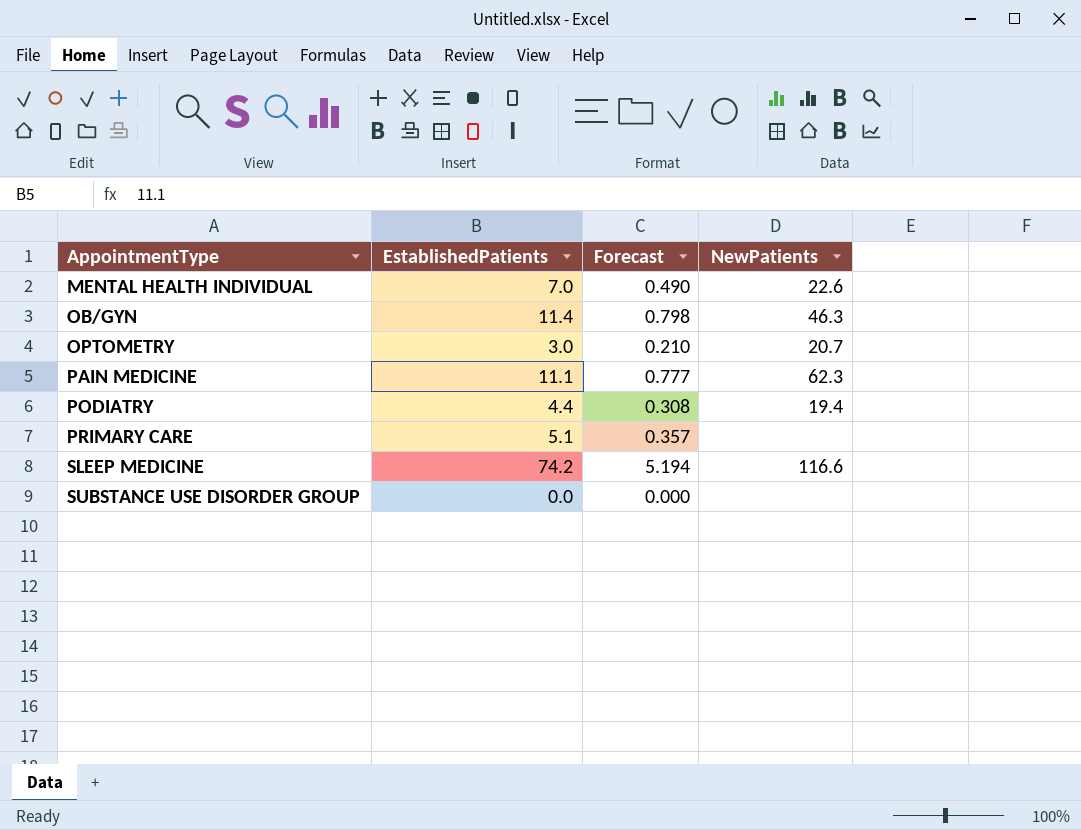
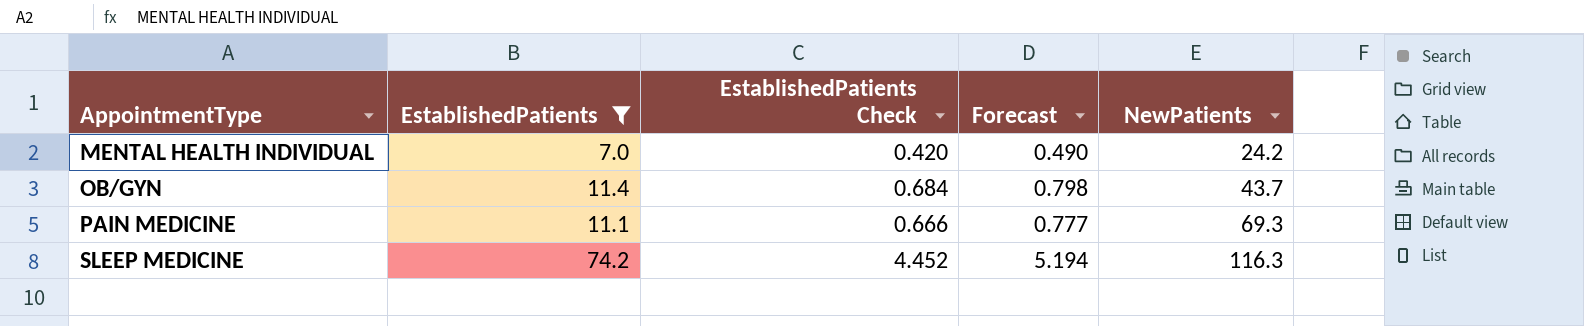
filter: none -> EstablishedPatients >= 7.0
column EstablishedPatients Check | formula: none -> [EstablishedPatients] * 0.06
MENTAL HEALTH INDIVIDUAL | NewPatients: 22.6 -> 24.2
OB/GYN | NewPatients: 46.3 -> 43.7
PAIN MEDICINE | NewPatients: 62.3 -> 69.3
SLEEP MEDICINE | NewPatients: 116.6 -> 116.3

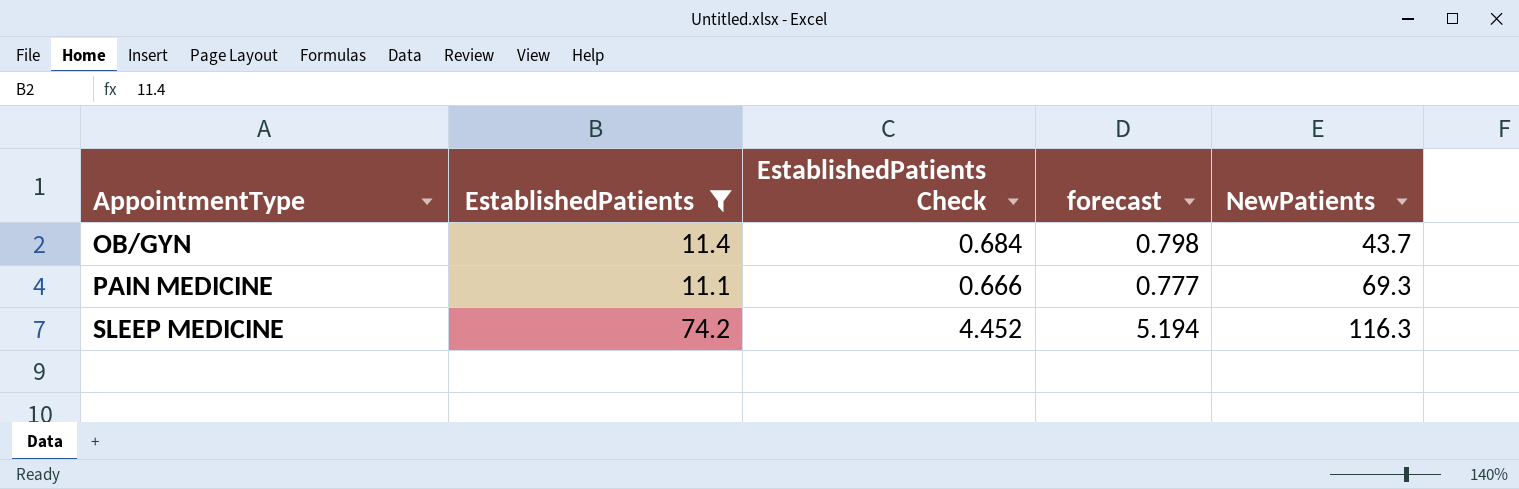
column name: Forecast -> forecast
row MENTAL HEALTH INDIVIDUAL: 7.0 | 0.420 | 0.490 | 24.2 -> none

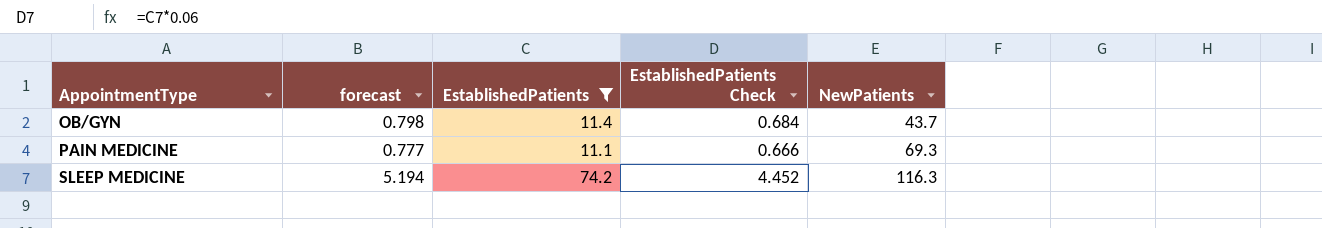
column forecast | position: 4 -> 2

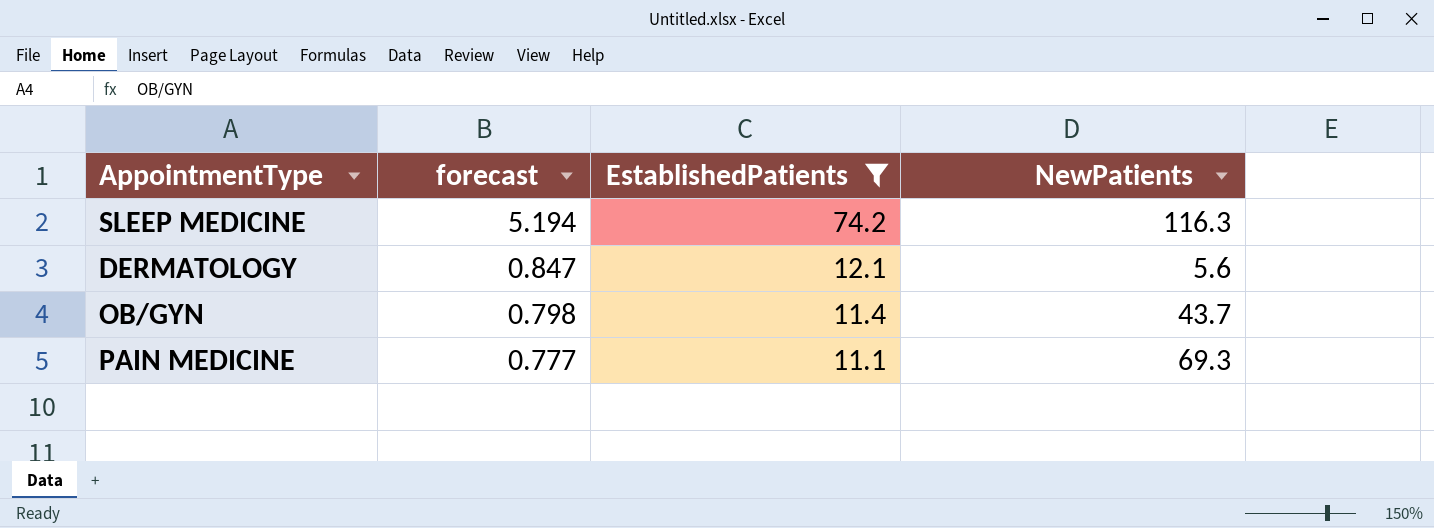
row order: AppointmentType ascending -> forecast descending
column EstablishedPatients Check | formula: [EstablishedPatients] * 0.06 -> none
row DERMATOLOGY: none -> 0.847 | 12.1 | 5.6

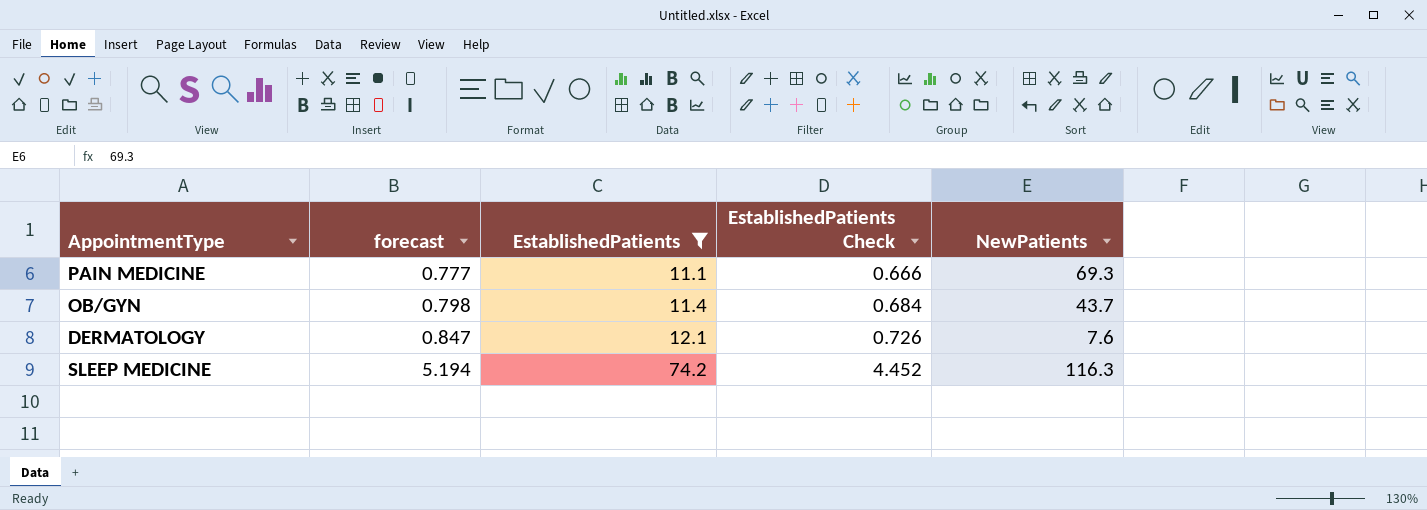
row order: forecast descending -> forecast ascending
column EstablishedPatients Check | formula: none -> [EstablishedPatients] * 0.06
DERMATOLOGY | NewPatients: 5.6 -> 7.6

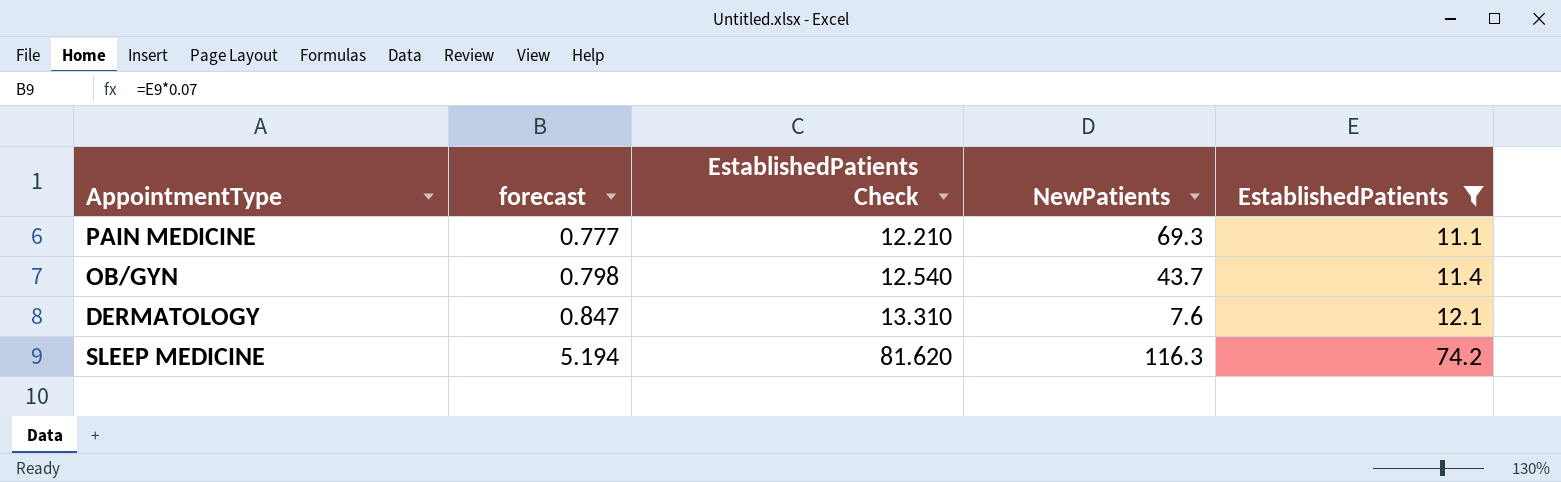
column EstablishedPatients Check | formula: [EstablishedPatients] * 0.06 -> [EstablishedPatients] * 1.1
column EstablishedPatients | position: 3 -> 5

